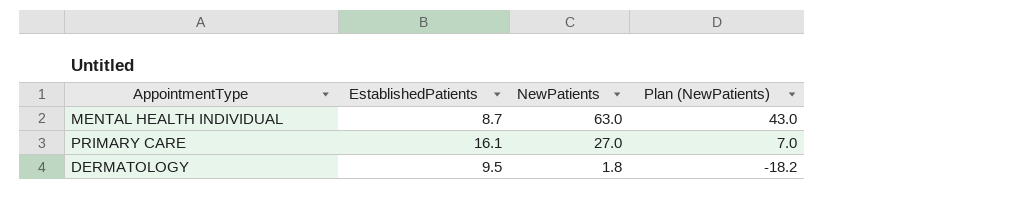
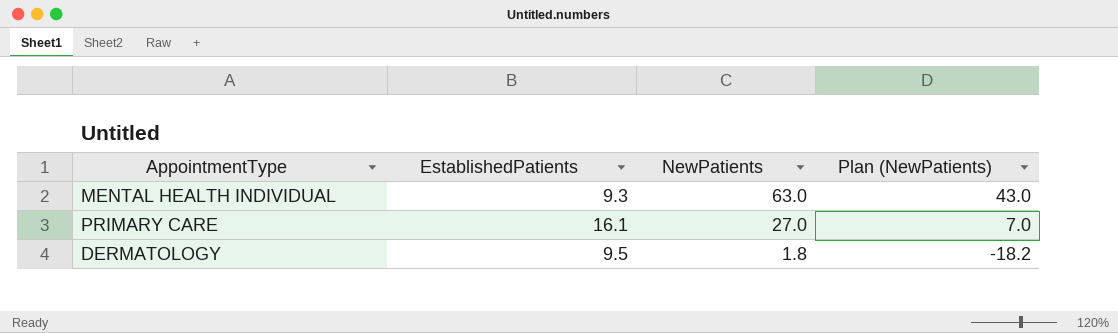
MENTAL HEALTH INDIVIDUAL | EstablishedPatients: 8.7 -> 9.3

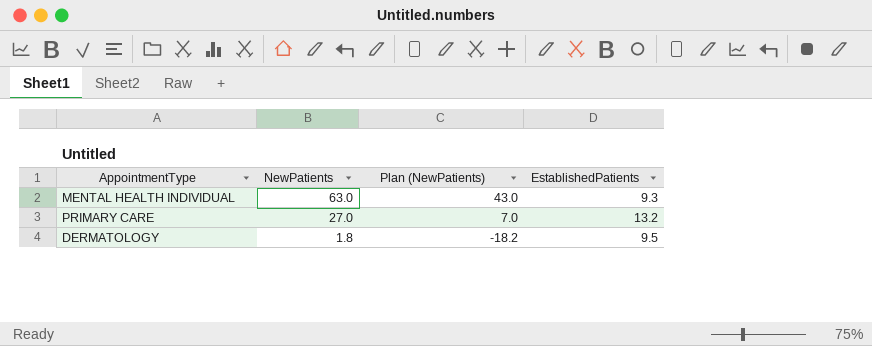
column EstablishedPatients | position: 2 -> 4
PRIMARY CARE | EstablishedPatients: 16.1 -> 13.2

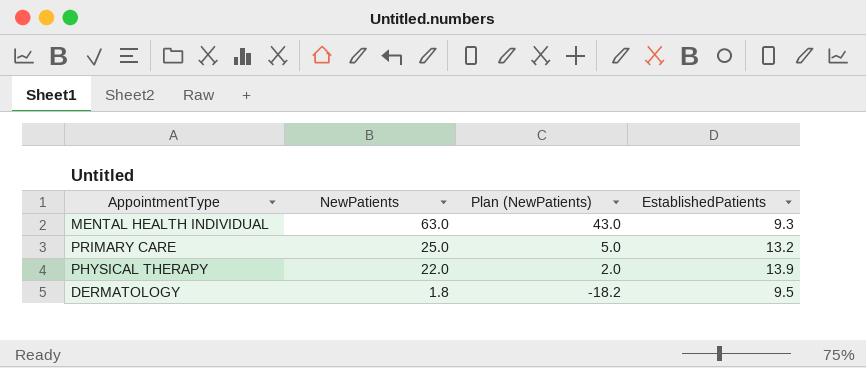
PRIMARY CARE | NewPatients: 27.0 -> 25.0
PRIMARY CARE | Plan (NewPatients): 7.0 -> 5.0
row PHYSICAL THERAPY: none -> 22.0 | 2.0 | 13.9

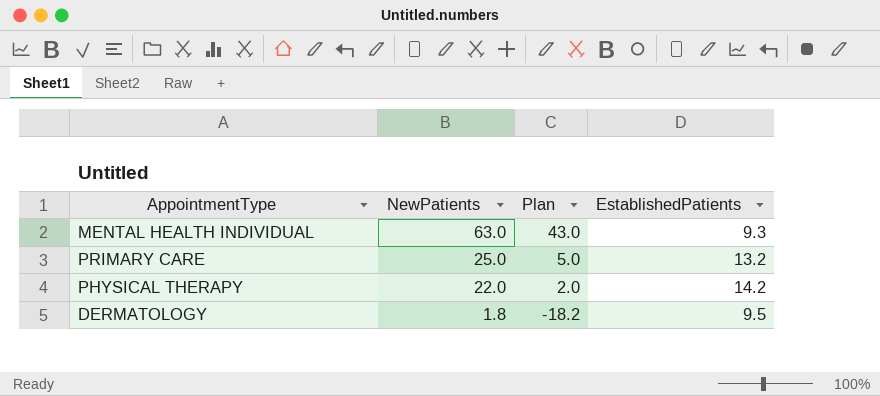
column name: Plan (NewPatients) -> Plan
PHYSICAL THERAPY | EstablishedPatients: 13.9 -> 14.2

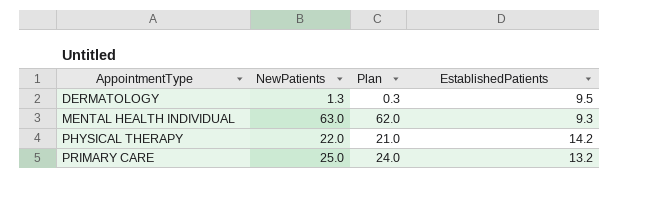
row order: NewPatients descending -> AppointmentType ascending
column Plan | formula: [NewPatients] - 20 -> [NewPatients] - 1
DERMATOLOGY | NewPatients: 1.8 -> 1.3

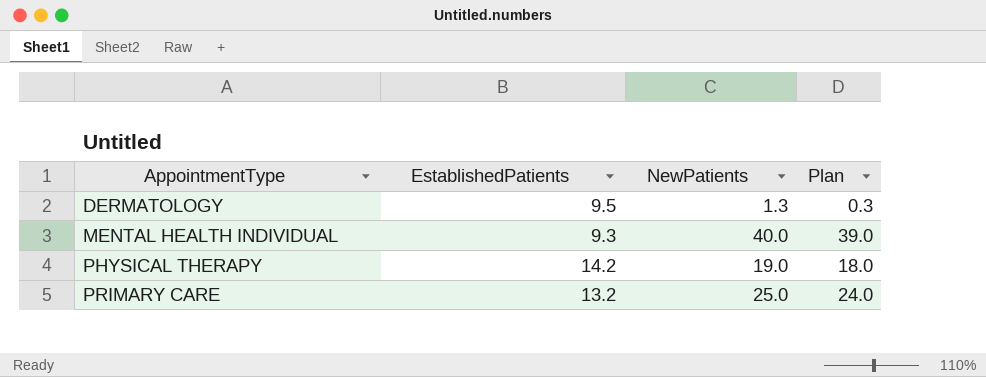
column EstablishedPatients | position: 4 -> 2
MENTAL HEALTH INDIVIDUAL | NewPatients: 63.0 -> 40.0
MENTAL HEALTH INDIVIDUAL | Plan: 62.0 -> 39.0
PHYSICAL THERAPY | NewPatients: 22.0 -> 19.0
PHYSICAL THERAPY | Plan: 21.0 -> 18.0

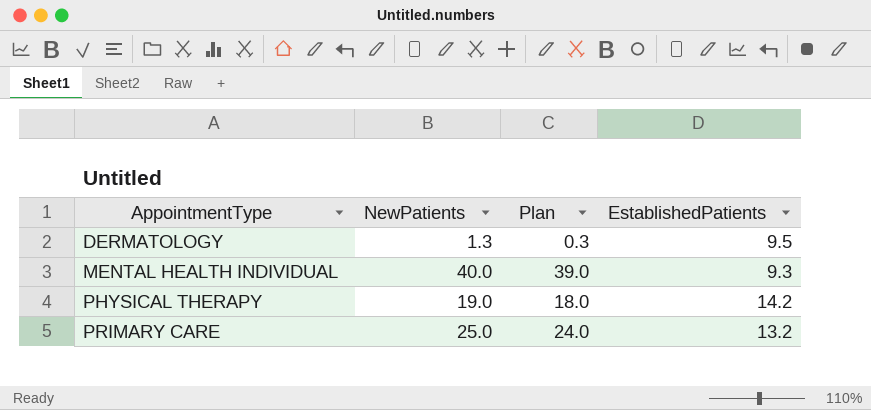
column EstablishedPatients | position: 2 -> 4

